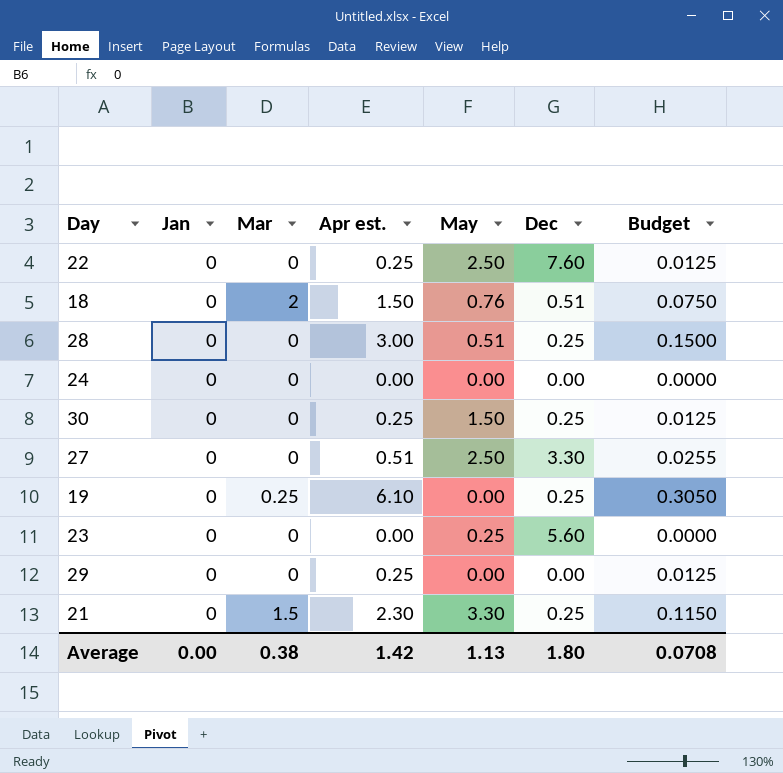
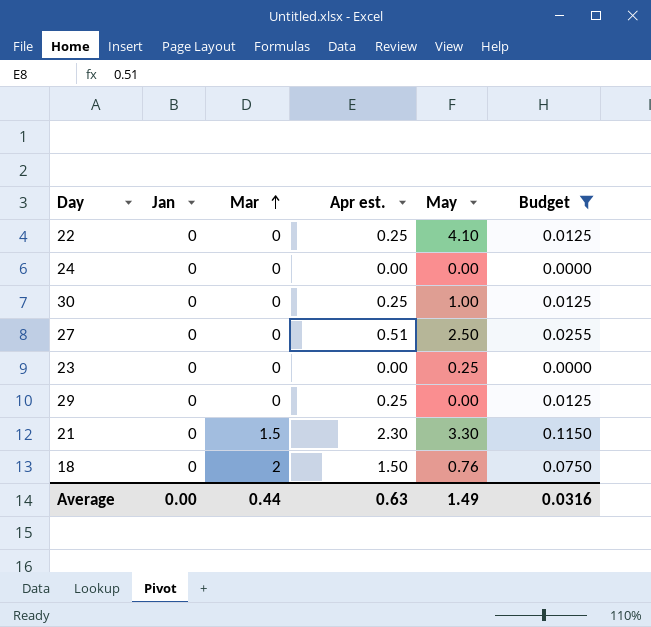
filter: none -> Budget <= 0.1150
row order: none -> Mar ascending
column Dec | position: 6 -> none
22 | May: 2.50 -> 4.10
30 | May: 1.50 -> 1.00
Average | Mar: 0.38 -> 0.44
Average | Apr est.: 1.42 -> 0.63
Average | May: 1.13 -> 1.49
Average | Budget: 0.0708 -> 0.0316

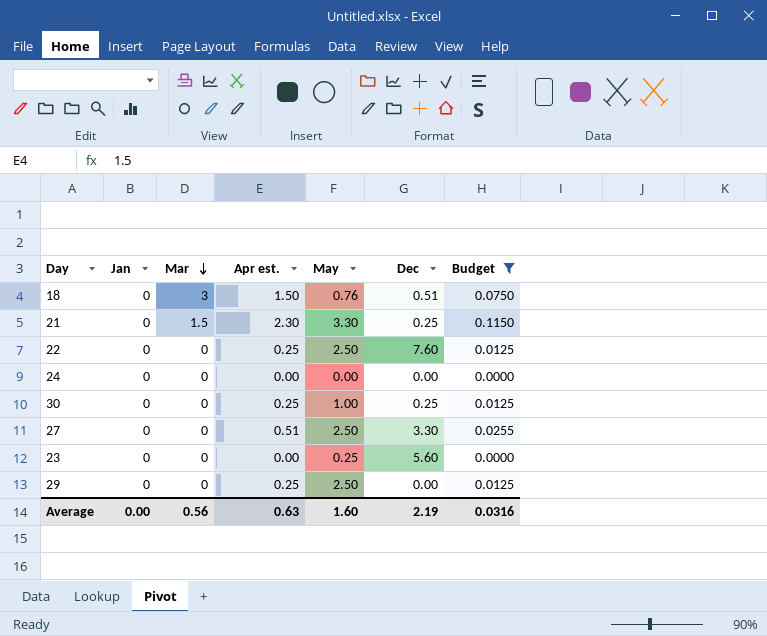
row order: Mar ascending -> Mar descending
column Dec | position: none -> 6
18 | Mar: 2 -> 3
22 | May: 4.10 -> 2.50
29 | May: 0.00 -> 2.50
Average | Mar: 0.44 -> 0.56
Average | May: 1.49 -> 1.60

